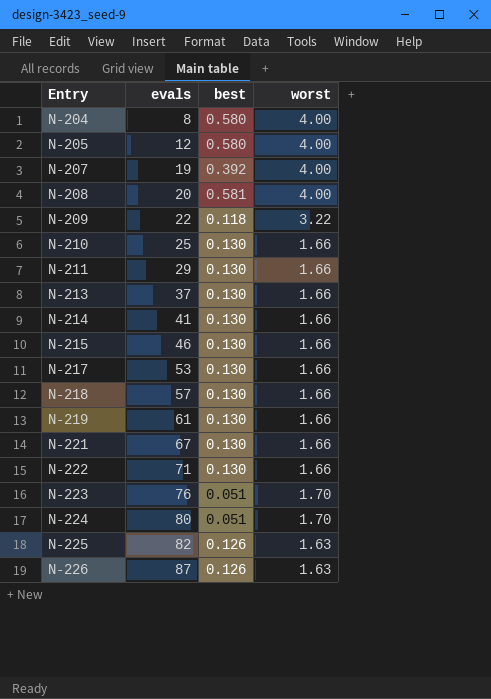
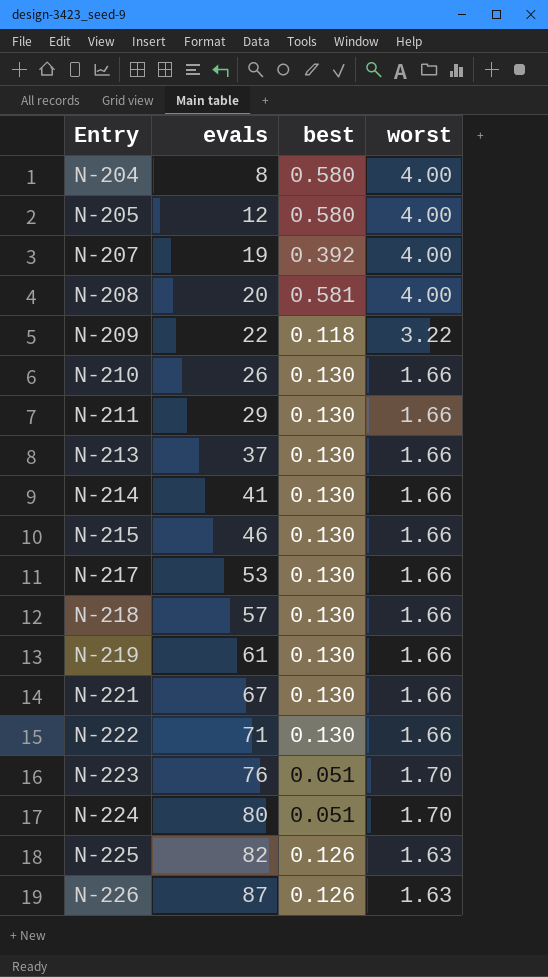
N-210 | evals: 25 -> 26

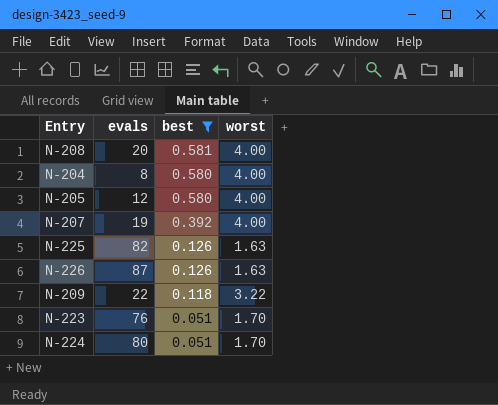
filter: none -> best != 0.130
row order: Entry ascending -> best descending

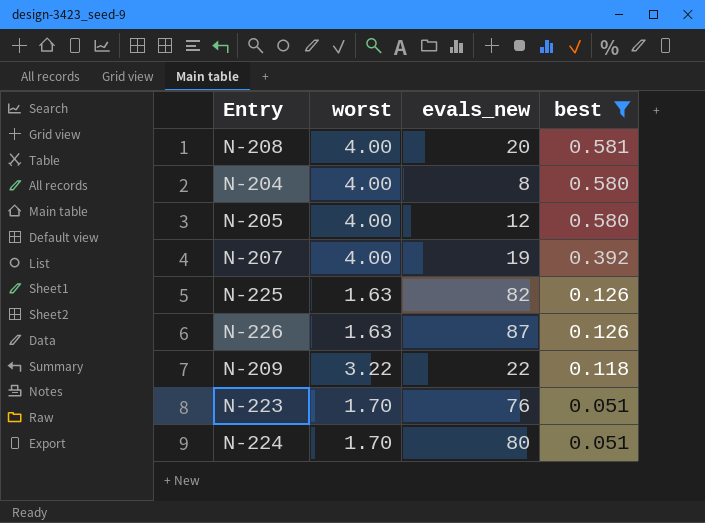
column worst | position: 4 -> 2
column name: evals -> evals_new

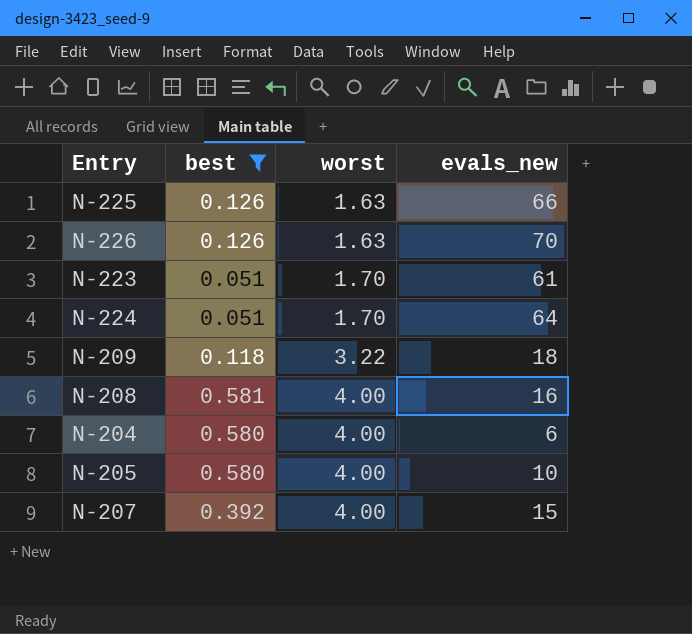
row order: best descending -> worst ascending
column best | position: 4 -> 2
N-225 | evals_new: 82 -> 66
N-226 | evals_new: 87 -> 70
N-223 | evals_new: 76 -> 61
N-224 | evals_new: 80 -> 64
N-209 | evals_new: 22 -> 18
N-208 | evals_new: 20 -> 16
N-204 | evals_new: 8 -> 6
N-205 | evals_new: 12 -> 10
N-207 | evals_new: 19 -> 15

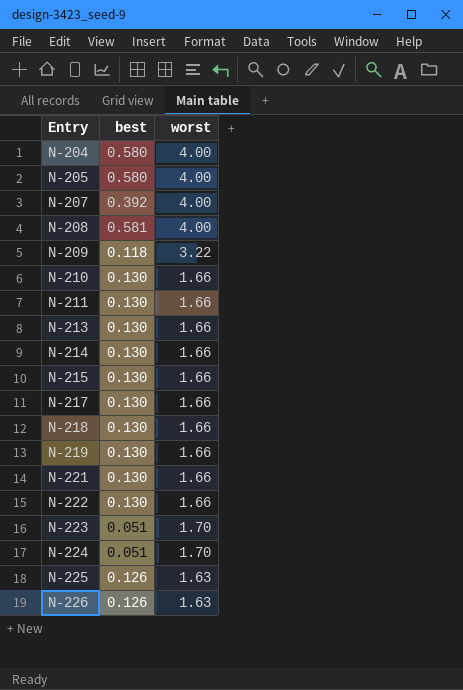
filter: best != 0.130 -> none
row order: worst ascending -> Entry ascending
column evals_new | position: 4 -> none

